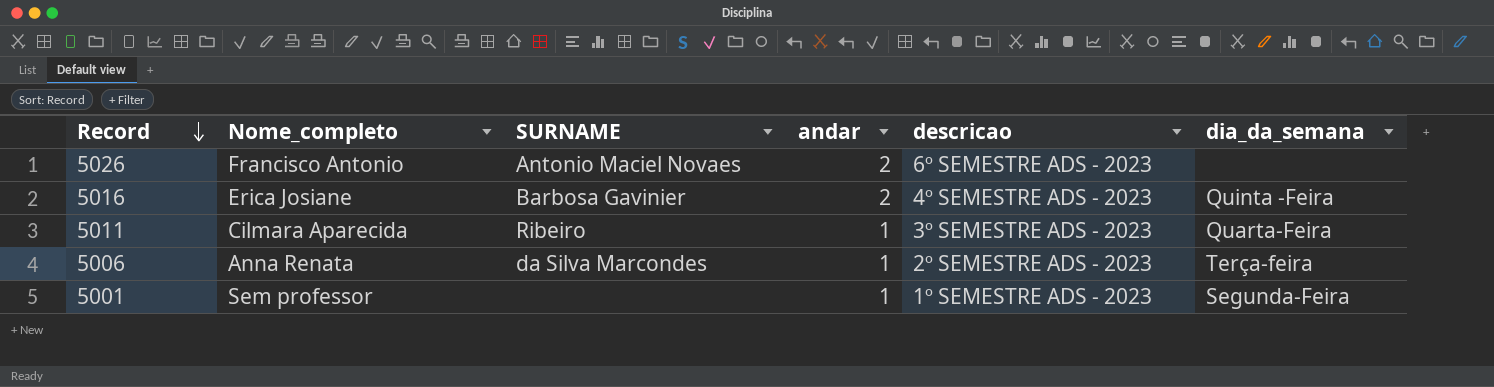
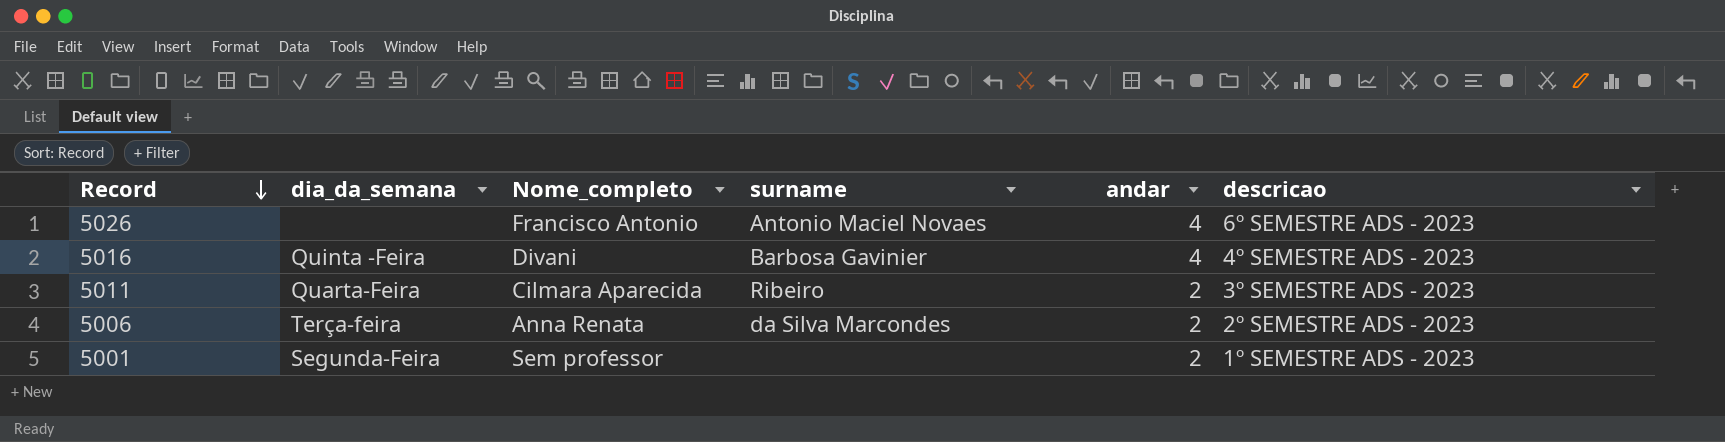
column dia_da_semana | position: 6 -> 2
column name: SURNAME -> surname
5026 | andar: 2 -> 4
5016 | Nome_completo: Erica Josiane -> Divani
5016 | andar: 2 -> 4
5011 | andar: 1 -> 2
5006 | andar: 1 -> 2
5001 | andar: 1 -> 2

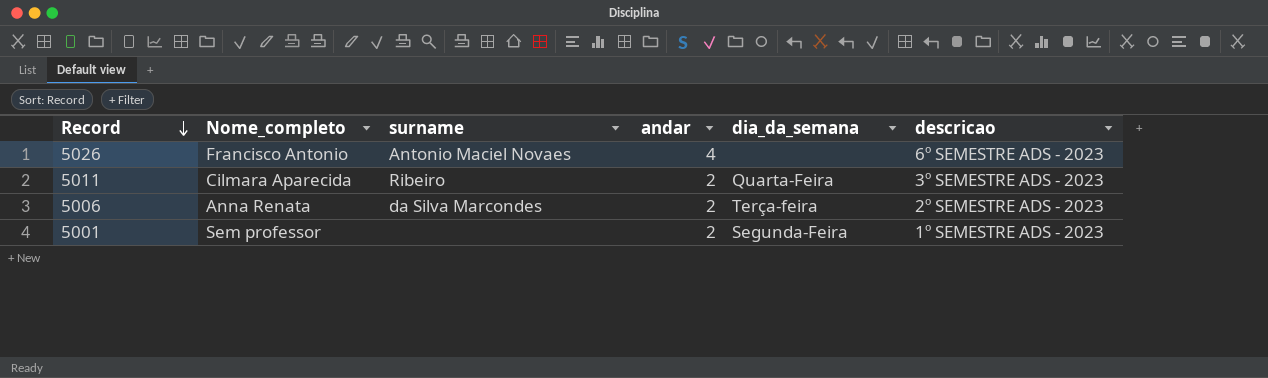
column dia_da_semana | position: 2 -> 5
row 5016: Quinta -Feira | Divani | Barbosa Gavinier | 4 | 4º SEMESTRE ADS - 2023 -> none

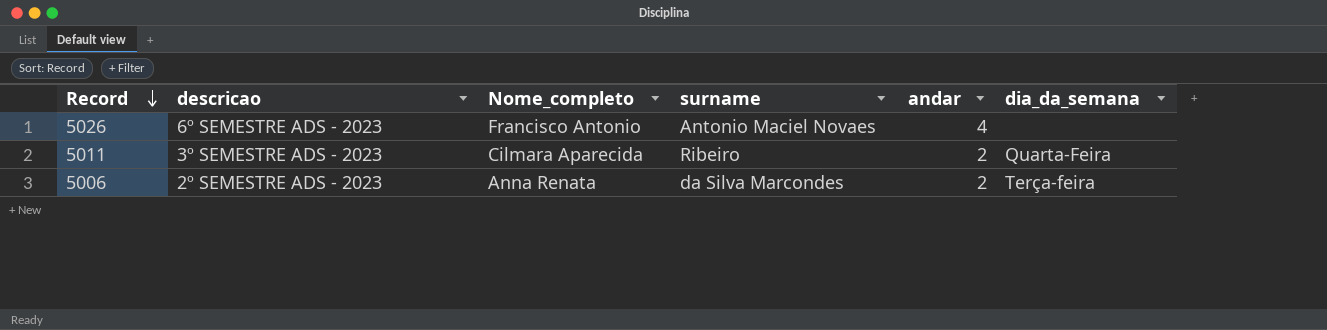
column descricao | position: 6 -> 2
row 5001: Sem professor | none | 2 | Segunda-Feira | 1º SEMESTRE ADS - 2023 -> none

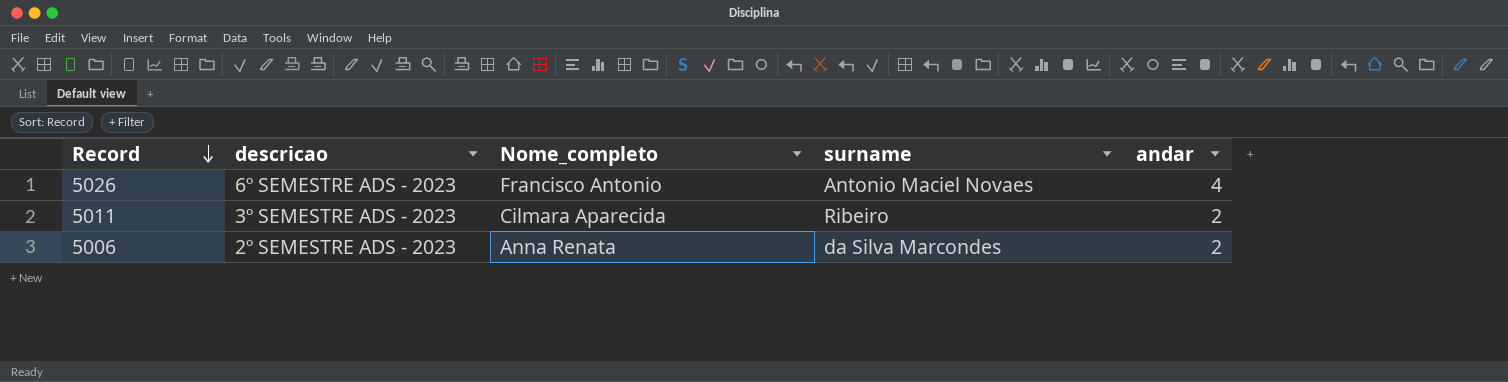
column dia_da_semana | position: 6 -> none

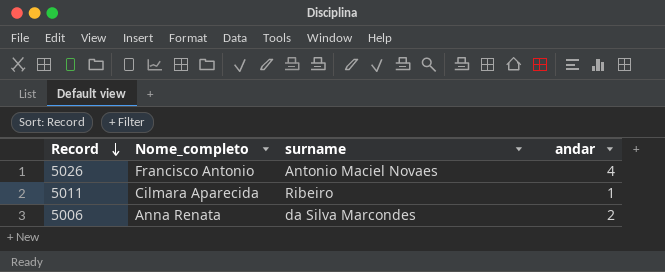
column descricao | position: 2 -> none
5011 | andar: 2 -> 1

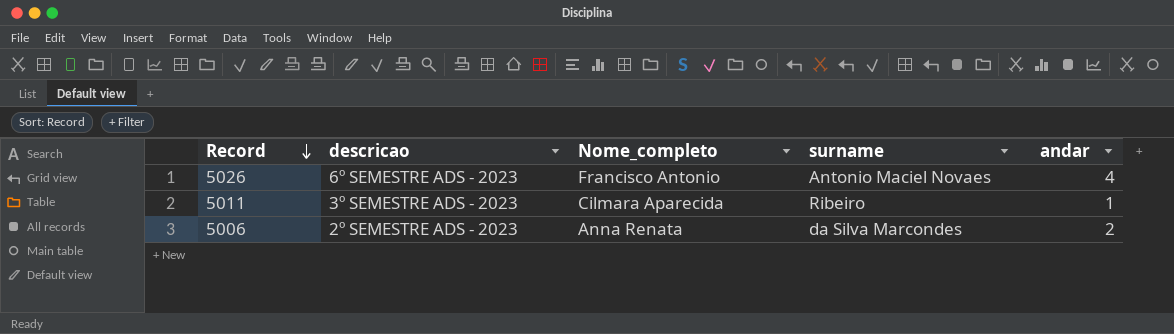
column descricao | position: none -> 2

